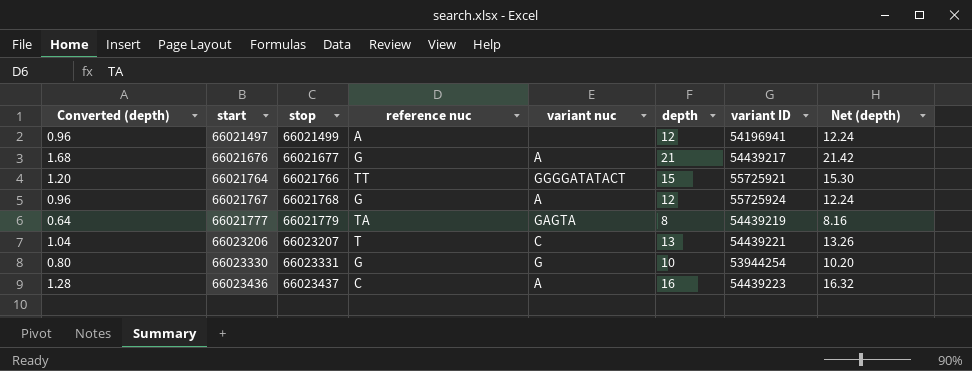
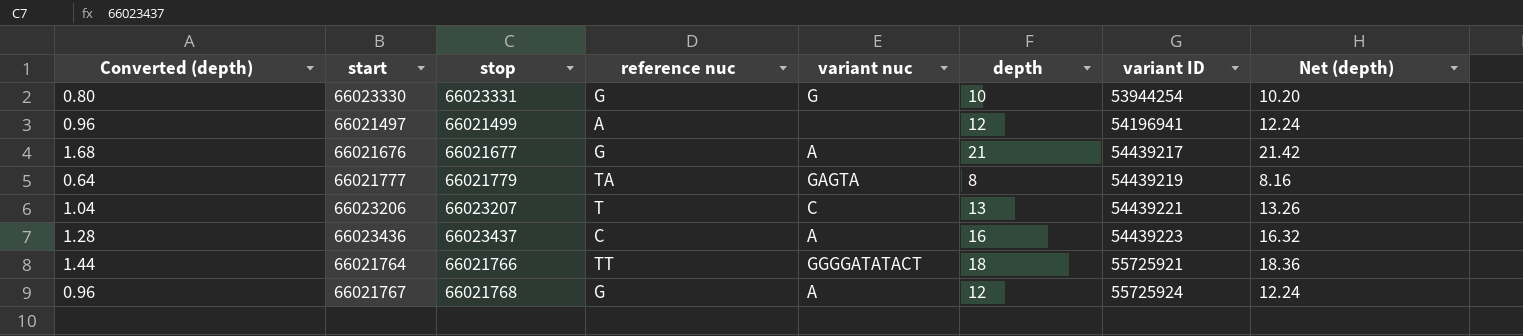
row order: start ascending -> variant ID ascending
66021764 | Converted (depth): 1.20 -> 1.44
66021764 | depth: 15 -> 18
66021764 | Net (depth): 15.30 -> 18.36

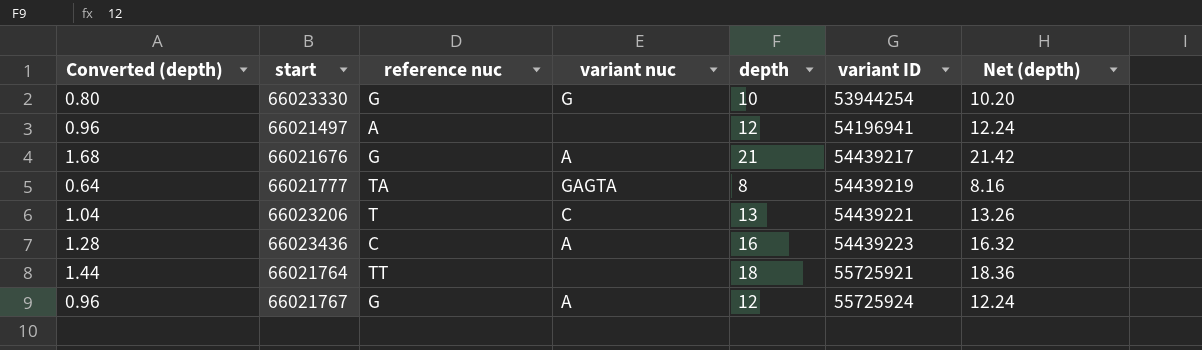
column stop | position: 3 -> none
66021764 | variant nuc: GGGGATATACT -> none

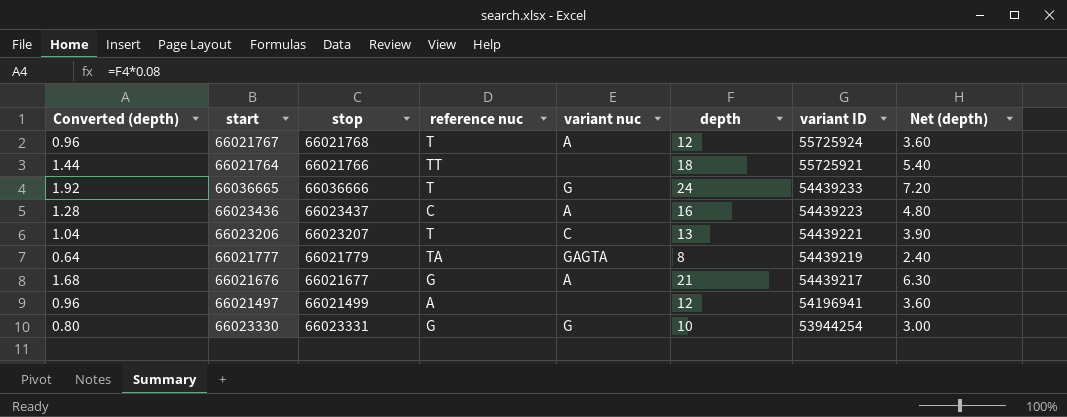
row order: variant ID ascending -> variant ID descending
column stop | position: none -> 3
column Net (depth) | formula: [depth] * 1.02 -> [depth] * 0.3
66021767 | reference nuc: G -> T
row 66036665: none -> 1.92 | 66036666 | T | G | 24 | 54439233 | 7.20

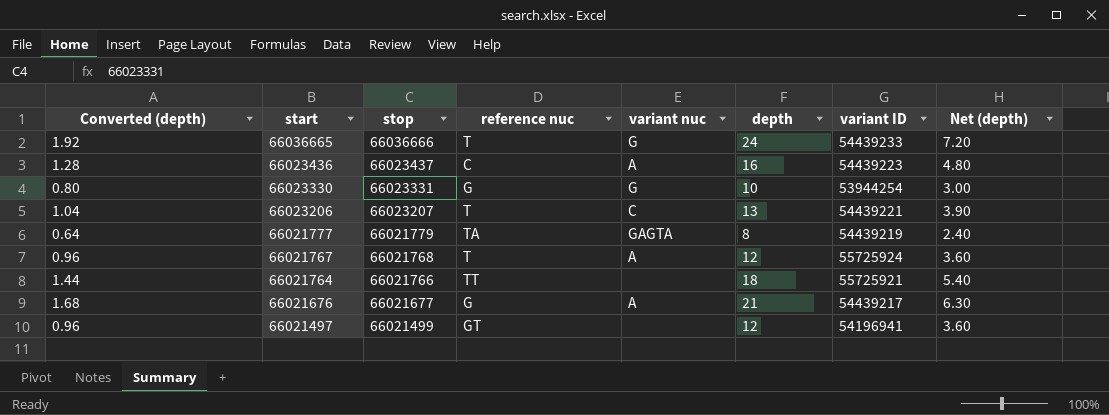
row order: variant ID descending -> start descending
66021497 | reference nuc: A -> GT

